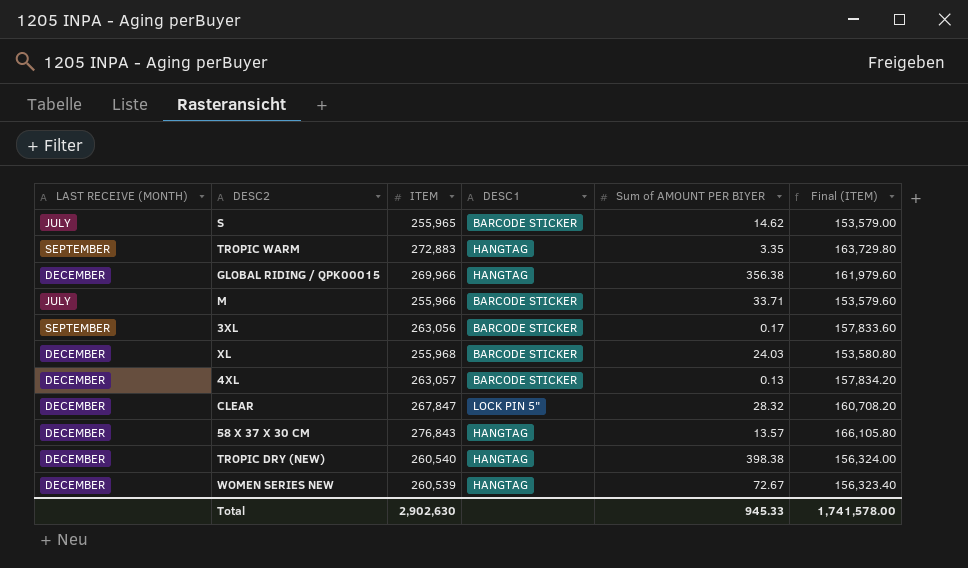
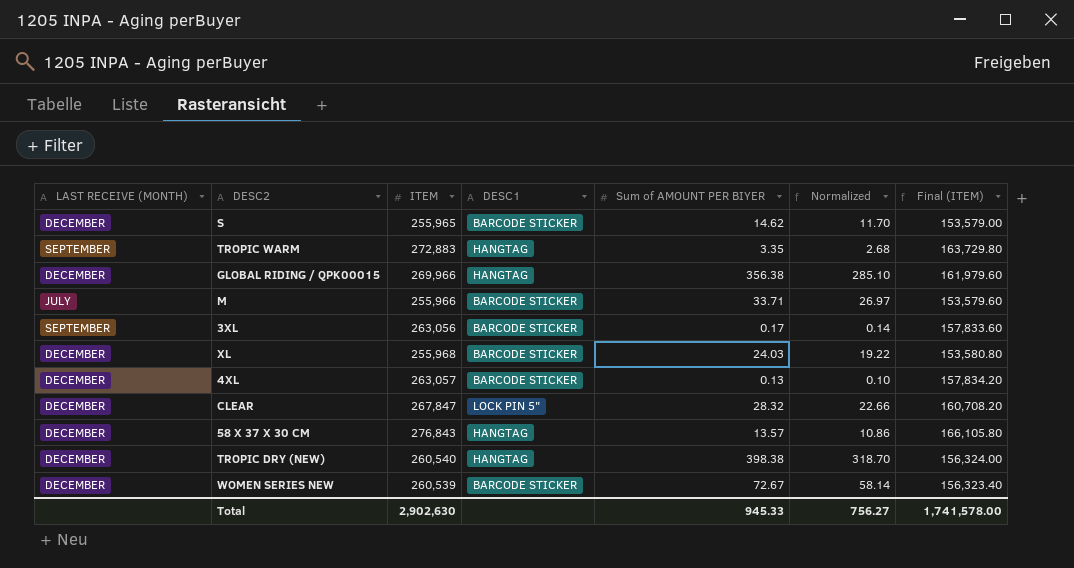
column Normalized | formula: none -> [Sum of AMOUNT PER BIYER] * 0.8
S | LAST RECEIVE (MONTH): JULY -> DECEMBER
WOMEN SERIES NEW | DESC1: HANGTAG -> BARCODE STICKER

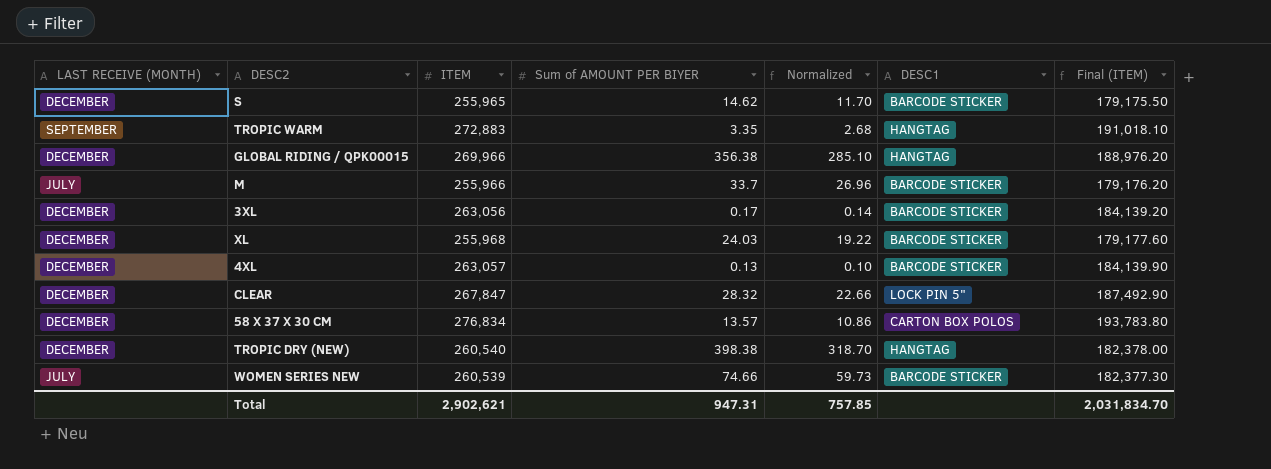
column DESC1 | position: 4 -> 6
column Final (ITEM) | formula: [ITEM] * 0.6 -> [ITEM] * 0.7
M | Sum of AMOUNT PER BIYER: 33.71 -> 33.7
M | Normalized: 26.97 -> 26.96
3XL | LAST RECEIVE (MONTH): SEPTEMBER -> DECEMBER
58 X 37 X 30 CM | ITEM: 276,843 -> 276,834
58 X 37 X 30 CM | DESC1: HANGTAG -> CARTON BOX POLOS
WOMEN SERIES NEW | LAST RECEIVE (MONTH): DECEMBER -> JULY
WOMEN SERIES NEW | Sum of AMOUNT PER BIYER: 72.67 -> 74.66
WOMEN SERIES NEW | Normalized: 58.14 -> 59.73
Total | ITEM: 2,902,630 -> 2,902,621
Total | Sum of AMOUNT PER BIYER: 945.33 -> 947.31
Total | Normalized: 756.27 -> 757.85
Total | Final (ITEM): 1,741,578.00 -> 2,031,834.70

